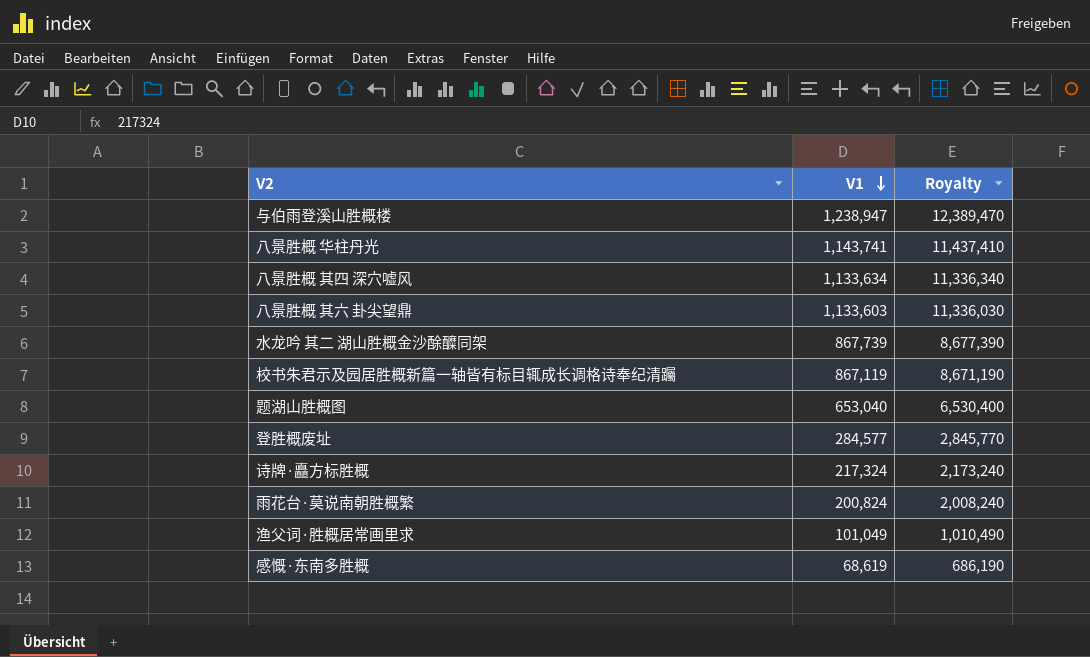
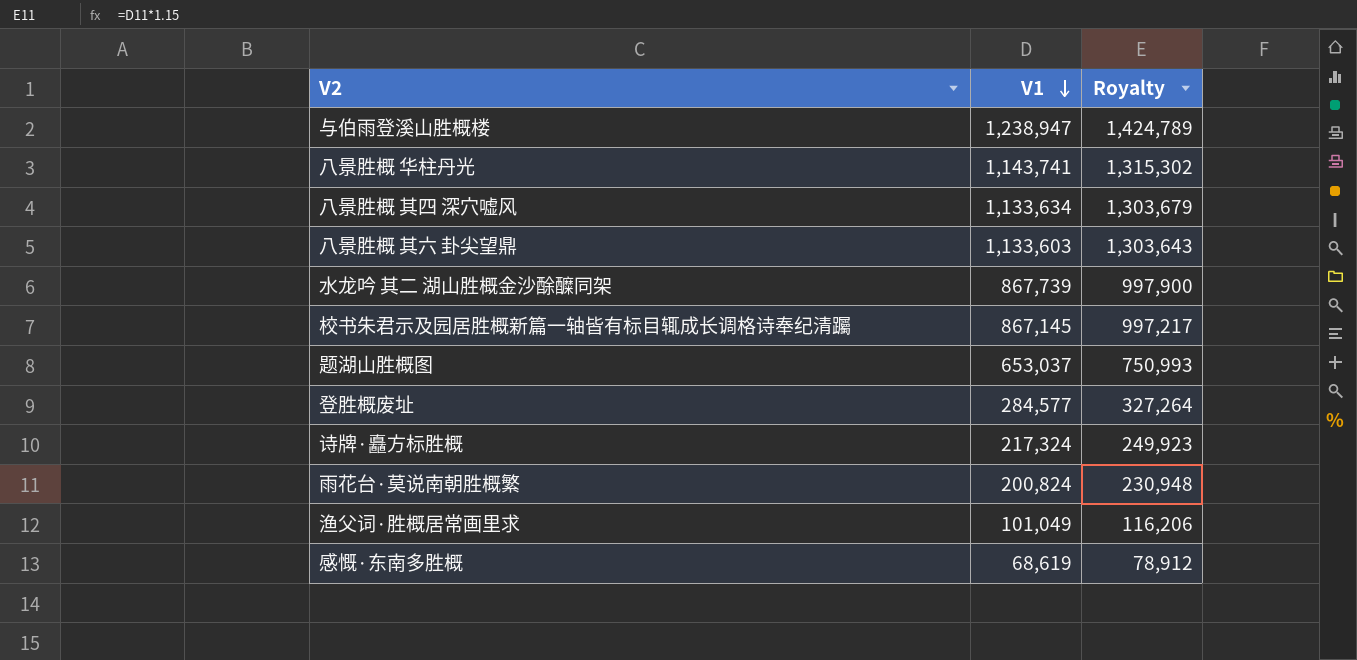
column Royalty | formula: [V1] * 10 -> [V1] * 1.15
校书朱君示及园居胜概新篇一轴皆有标目辄成长调格诗奉纪清䠱 | V1: 867,119 -> 867,145
题湖山胜概图 | V1: 653,040 -> 653,037

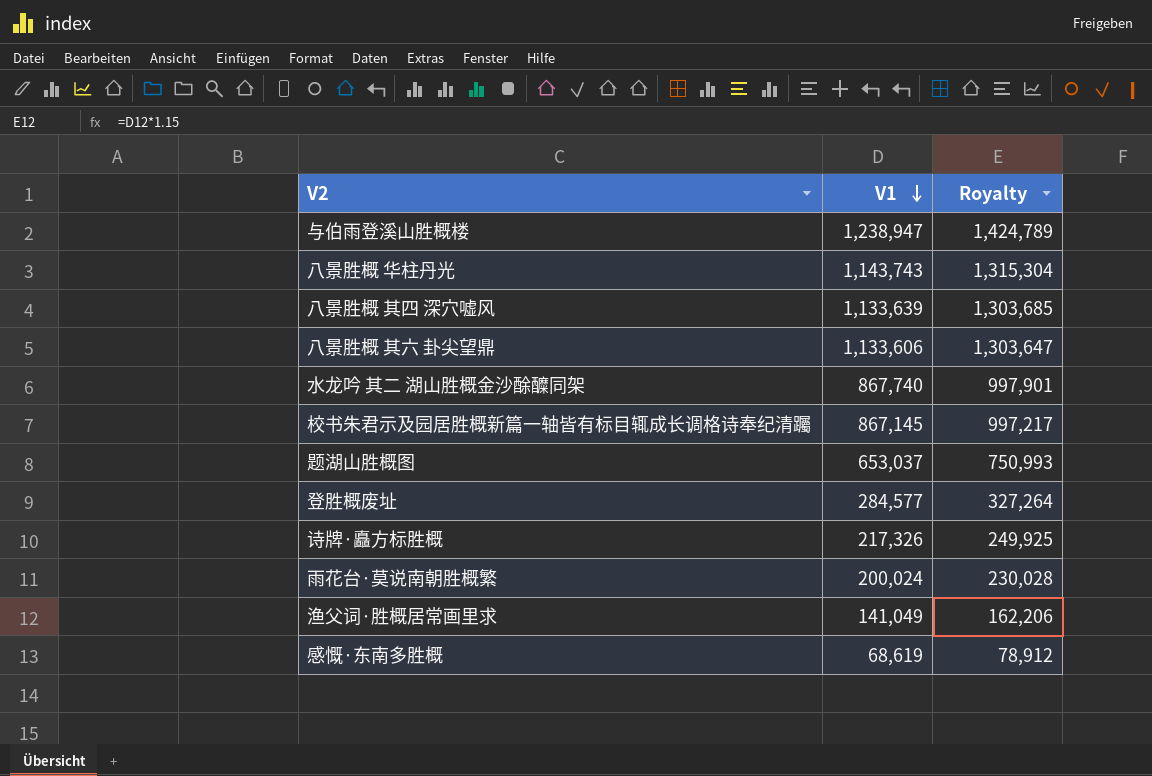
八景胜概 华柱丹光 | V1: 1,143,741 -> 1,143,743
八景胜概 华柱丹光 | Royalty: 1,315,302 -> 1,315,304
八景胜概 其四 深穴嘘风 | V1: 1,133,634 -> 1,133,639
八景胜概 其四 深穴嘘风 | Royalty: 1,303,679 -> 1,303,685
八景胜概 其六 卦尖望鼎 | V1: 1,133,603 -> 1,133,606
八景胜概 其六 卦尖望鼎 | Royalty: 1,303,643 -> 1,303,647
水龙吟 其二 湖山胜概金沙酴醾同架 | V1: 867,739 -> 867,740
水龙吟 其二 湖山胜概金沙酴醾同架 | Royalty: 997,900 -> 997,901
诗牌·矗方标胜概 | V1: 217,324 -> 217,326
诗牌·矗方标胜概 | Royalty: 249,923 -> 249,925
雨花台·莫说南朝胜概繁 | V1: 200,824 -> 200,024
雨花台·莫说南朝胜概繁 | Royalty: 230,948 -> 230,028
渔父词·胜概居常画里求 | V1: 101,049 -> 141,049
渔父词·胜概居常画里求 | Royalty: 116,206 -> 162,206

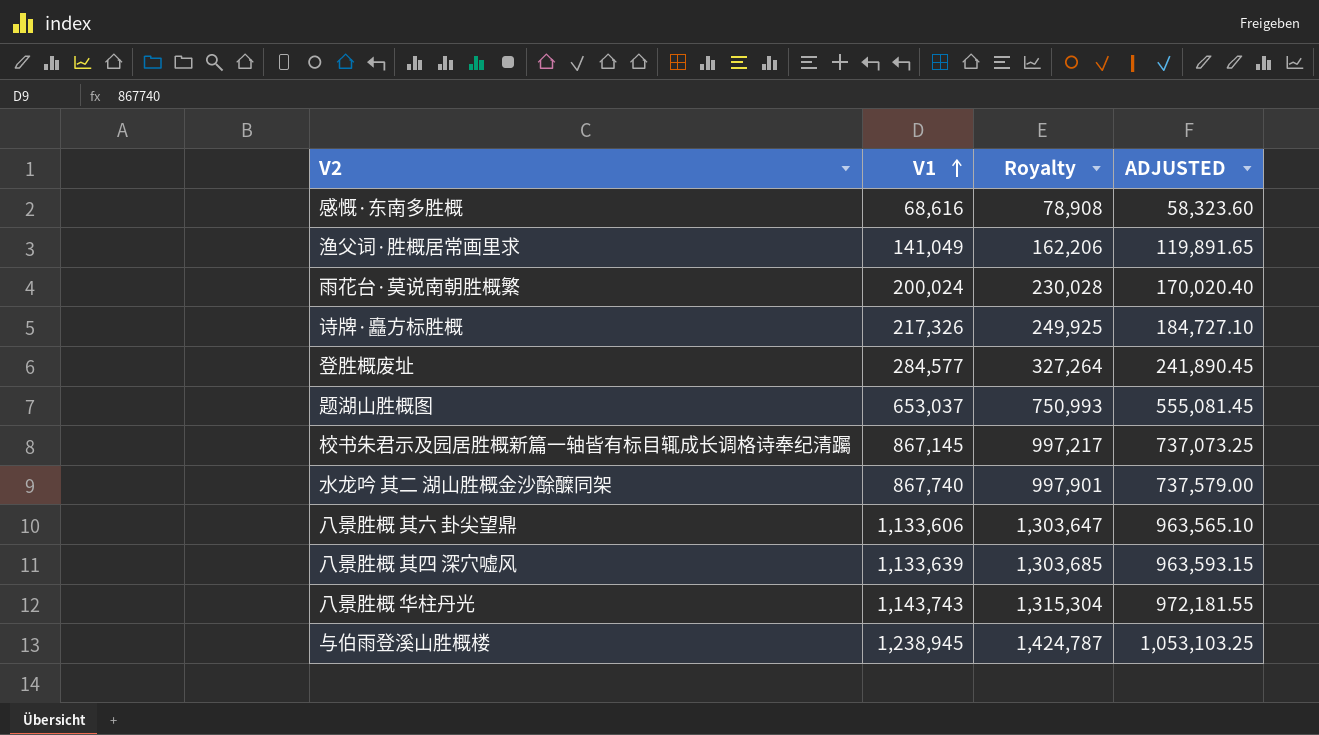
row order: V1 descending -> V1 ascending
column ADJUSTED | formula: none -> [V1] * 0.85
感慨·东南多胜概 | V1: 68,619 -> 68,616
感慨·东南多胜概 | Royalty: 78,912 -> 78,908
与伯雨登溪山胜概楼 | V1: 1,238,947 -> 1,238,945
与伯雨登溪山胜概楼 | Royalty: 1,424,789 -> 1,424,787

